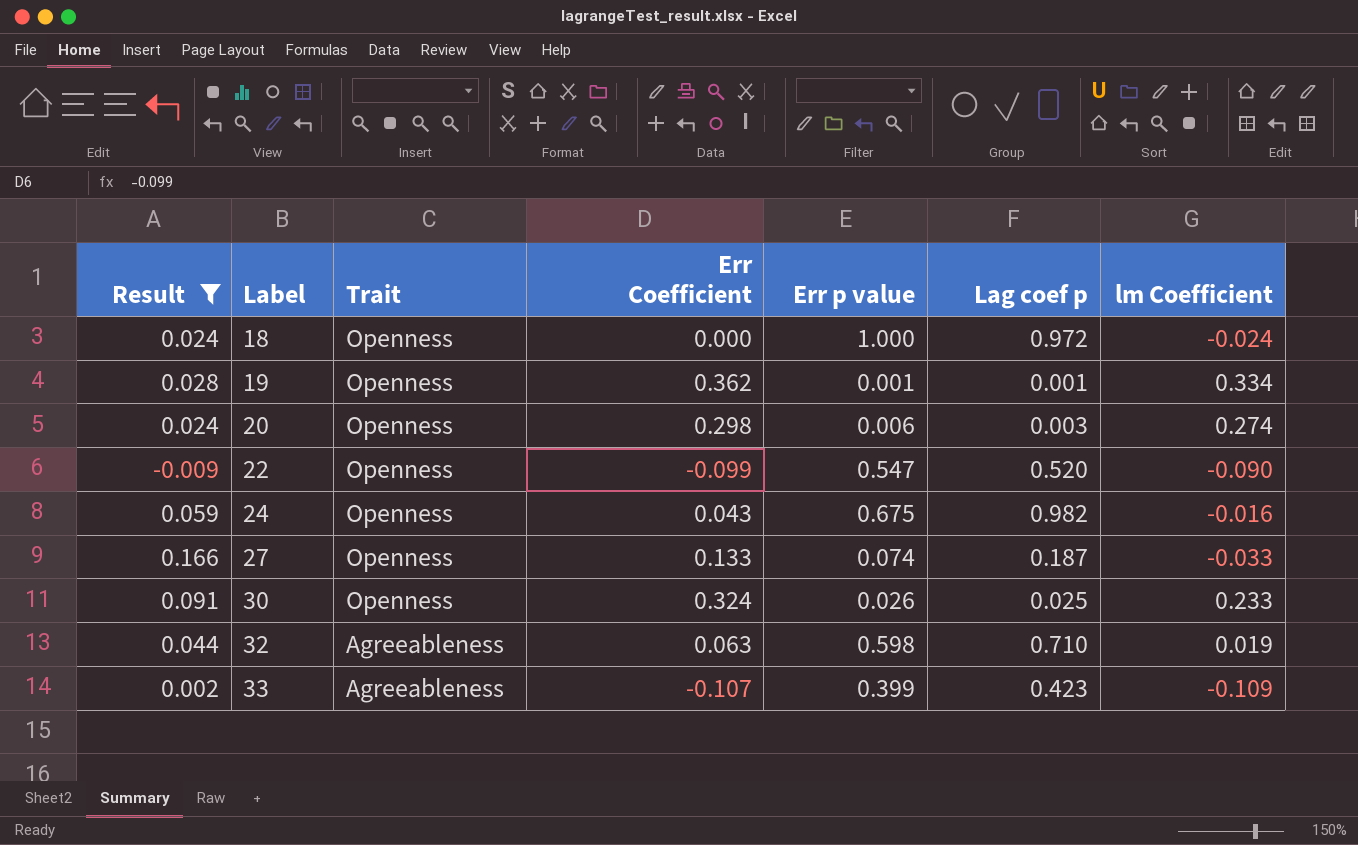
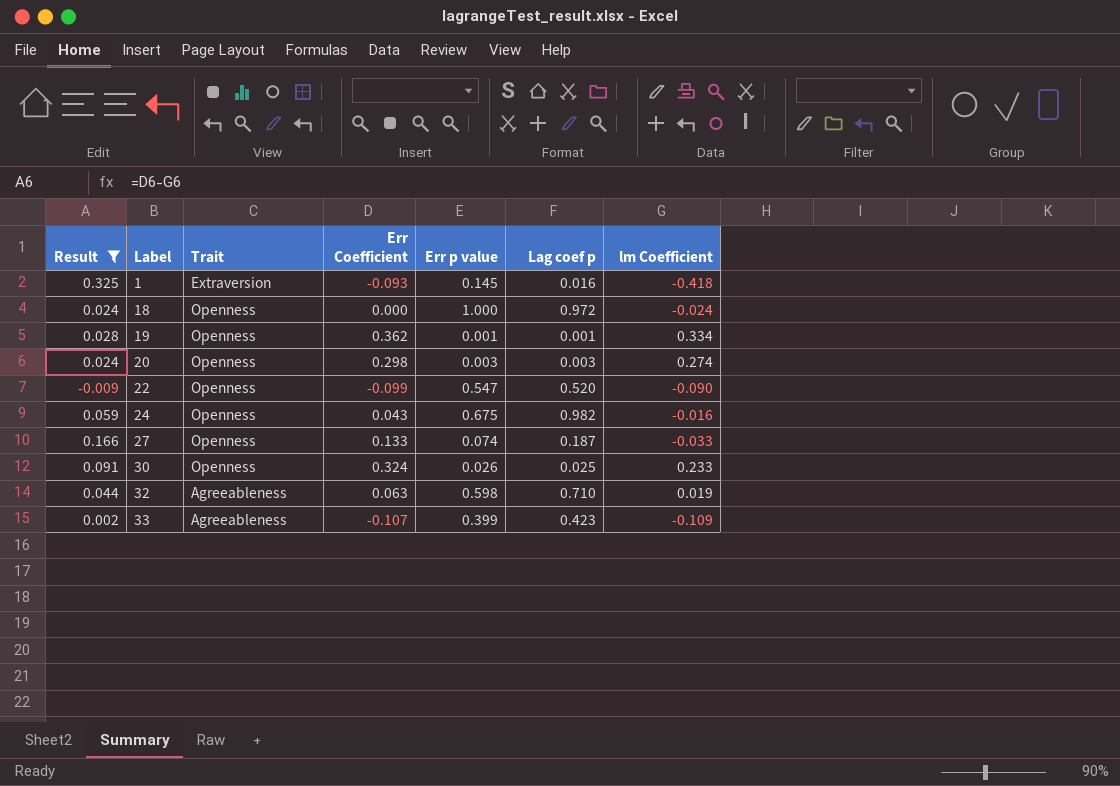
row 1: none -> 0.325 | Extraversion | -0.093 | 0.145 | 0.016 | -0.418
20 | Err p value: 0.006 -> 0.003

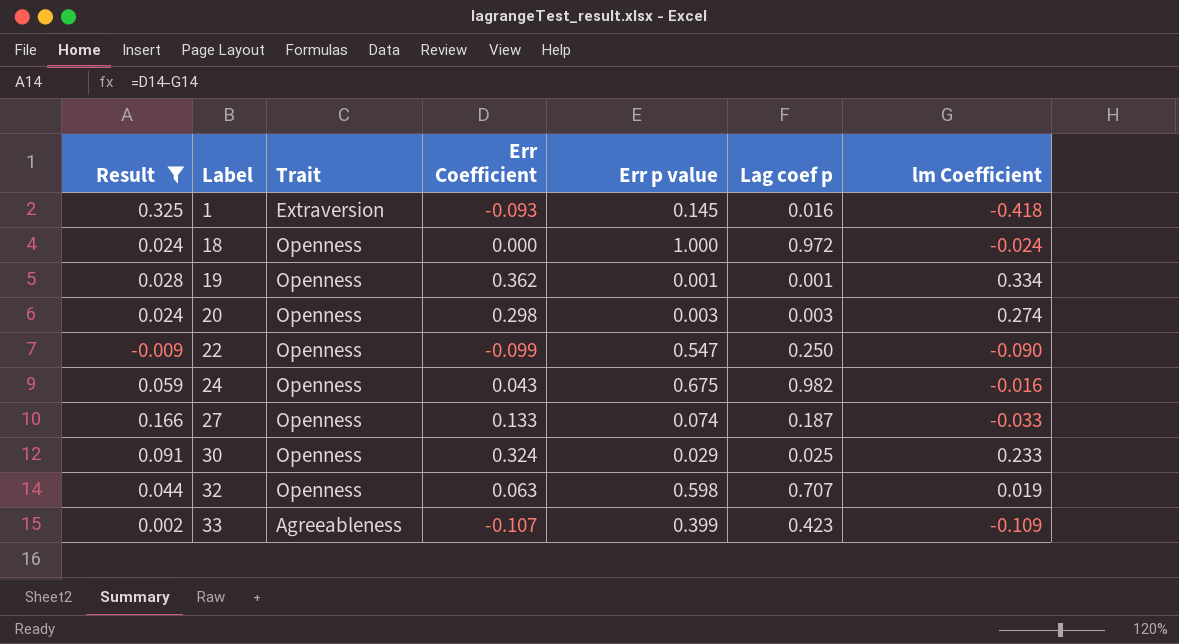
22 | Lag coef p: 0.520 -> 0.250
30 | Err p value: 0.026 -> 0.029
32 | Trait: Agreeableness -> Openness
32 | Lag coef p: 0.710 -> 0.707

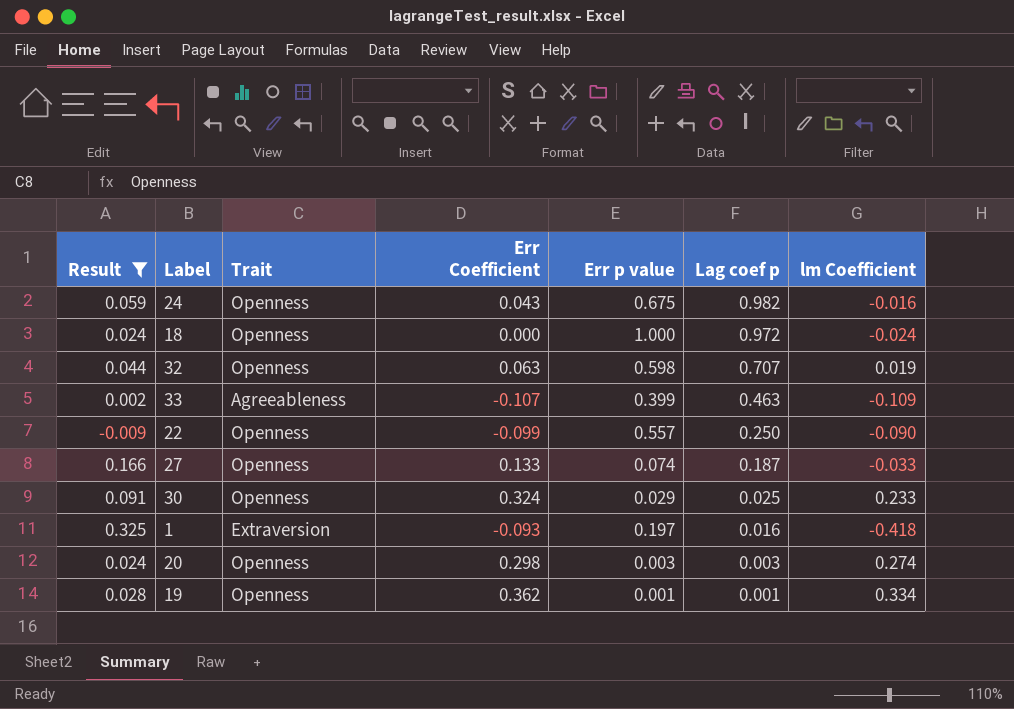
row order: Label ascending -> Lag coef p descending
33 | Lag coef p: 0.423 -> 0.463
22 | Err p value: 0.547 -> 0.557
1 | Err p value: 0.145 -> 0.197

